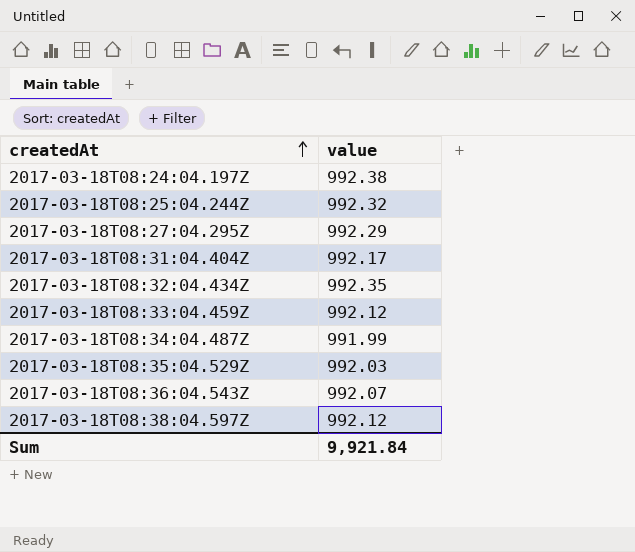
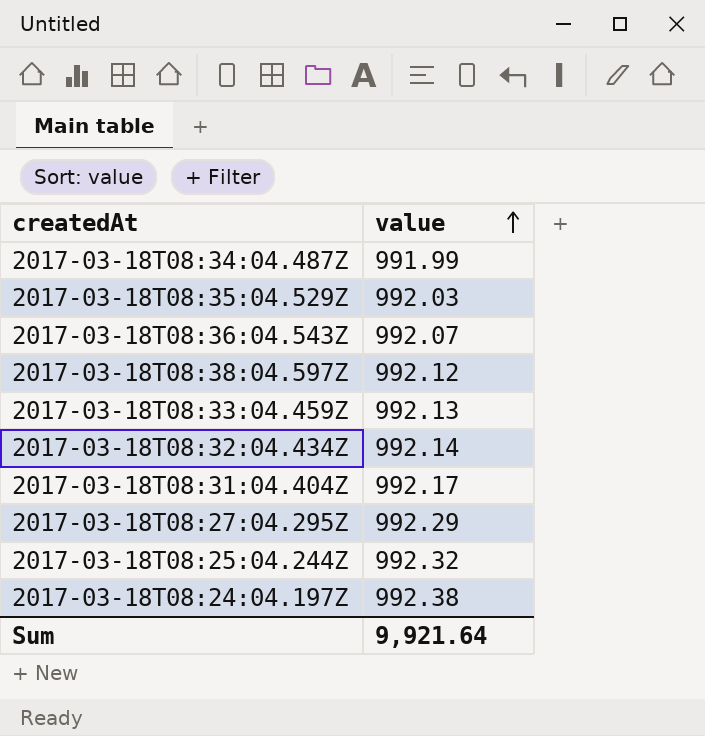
row order: createdAt ascending -> value ascending
2017-03-18T08:33:04.459Z | value: 992.12 -> 992.13
2017-03-18T08:32:04.434Z | value: 992.35 -> 992.14
Sum | value: 9,921.84 -> 9,921.64

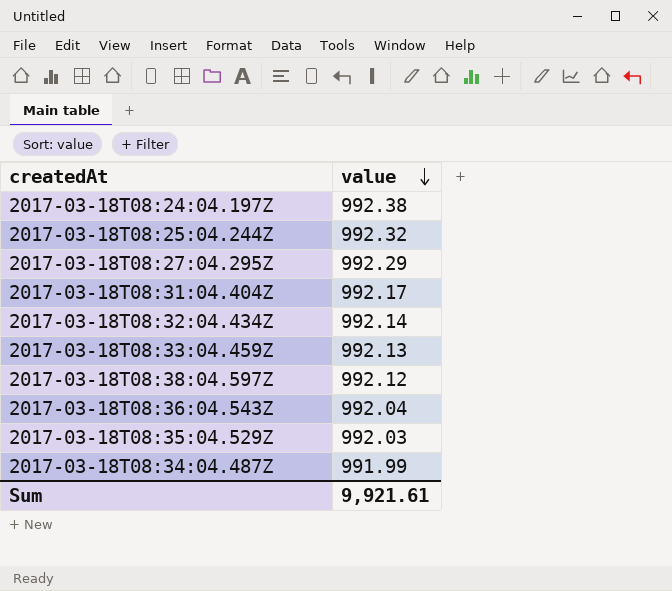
row order: value ascending -> value descending
2017-03-18T08:36:04.543Z | value: 992.07 -> 992.04
Sum | value: 9,921.64 -> 9,921.61

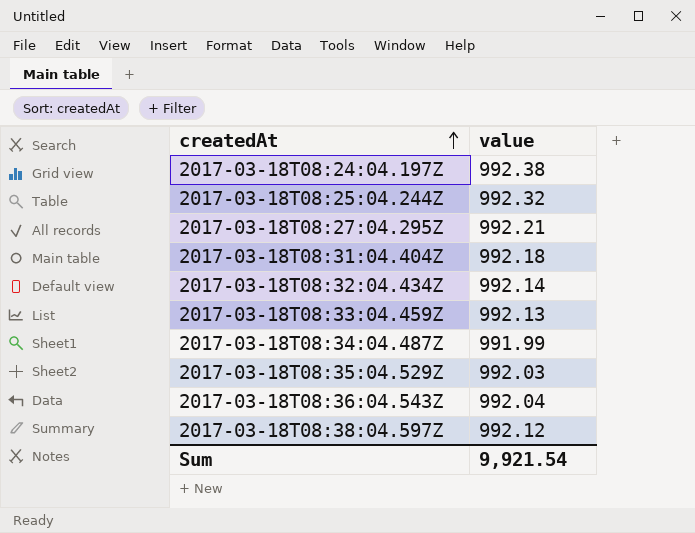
row order: value descending -> createdAt ascending
2017-03-18T08:27:04.295Z | value: 992.29 -> 992.21
2017-03-18T08:31:04.404Z | value: 992.17 -> 992.18
Sum | value: 9,921.61 -> 9,921.54

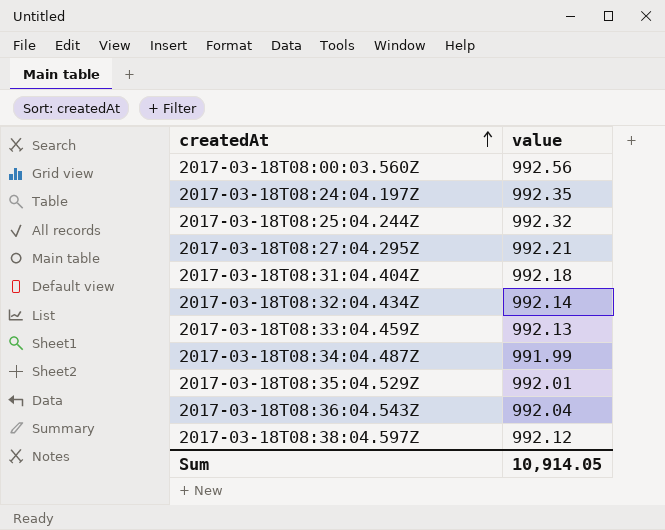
row 2017-03-18T08:00:03.560Z: none -> 992.56
2017-03-18T08:24:04.197Z | value: 992.38 -> 992.35
2017-03-18T08:35:04.529Z | value: 992.03 -> 992.01
Sum | value: 9,921.54 -> 10,914.05

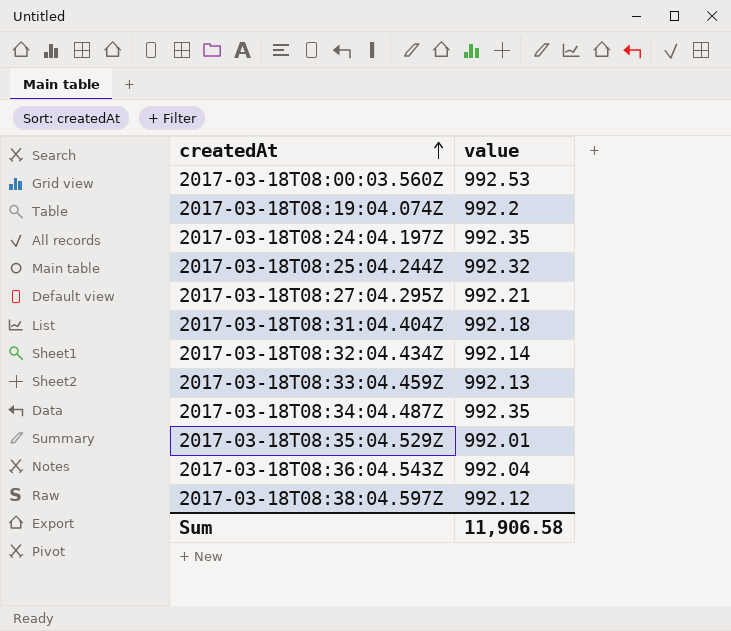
2017-03-18T08:00:03.560Z | value: 992.56 -> 992.53
row 2017-03-18T08:19:04.074Z: none -> 992.2
2017-03-18T08:34:04.487Z | value: 991.99 -> 992.35
Sum | value: 10,914.05 -> 11,906.58

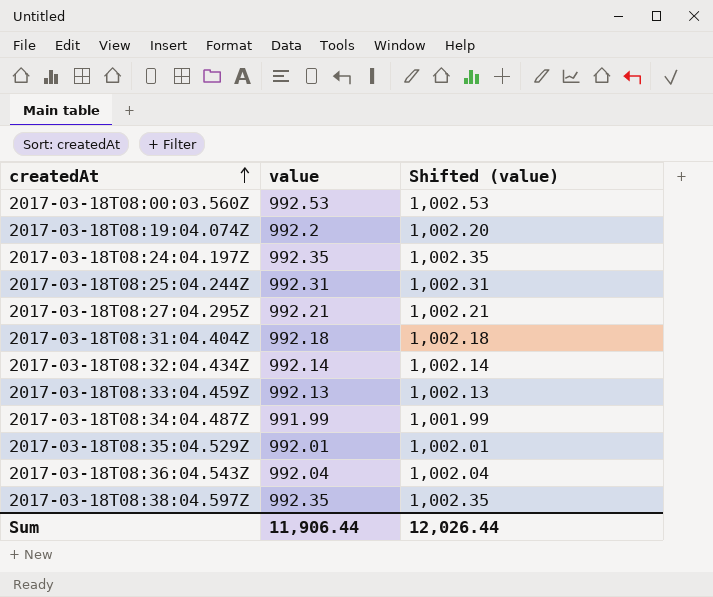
column Shifted (value) | formula: none -> [value] + 10
2017-03-18T08:25:04.244Z | value: 992.32 -> 992.31
2017-03-18T08:34:04.487Z | value: 992.35 -> 991.99
2017-03-18T08:38:04.597Z | value: 992.12 -> 992.35
Sum | value: 11,906.58 -> 11,906.44

